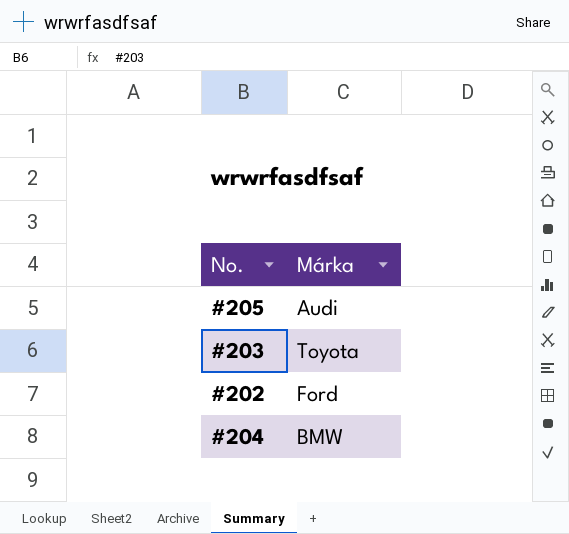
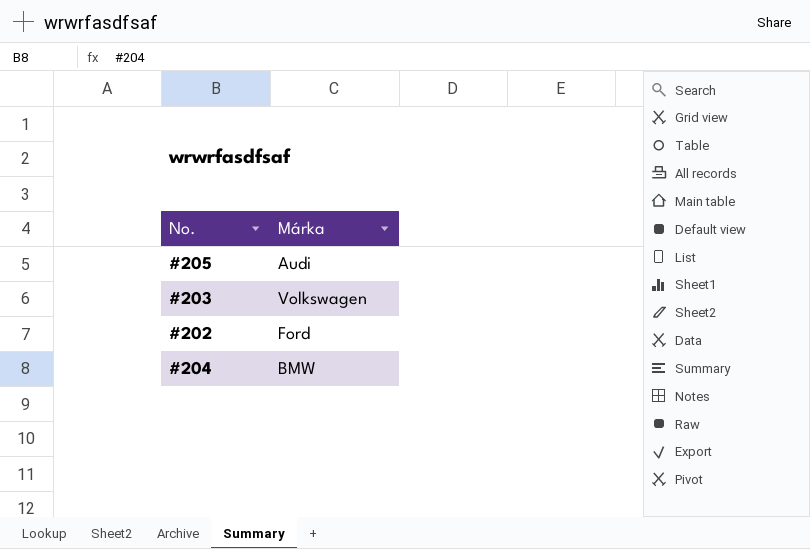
#203 | Márka: Toyota -> Volkswagen

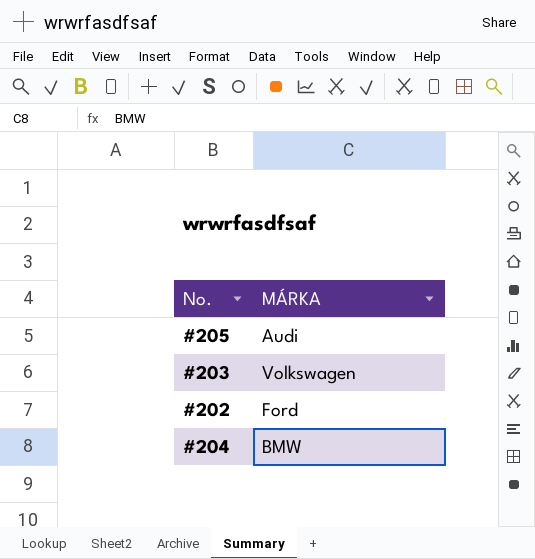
column name: Márka -> MÁRKA

